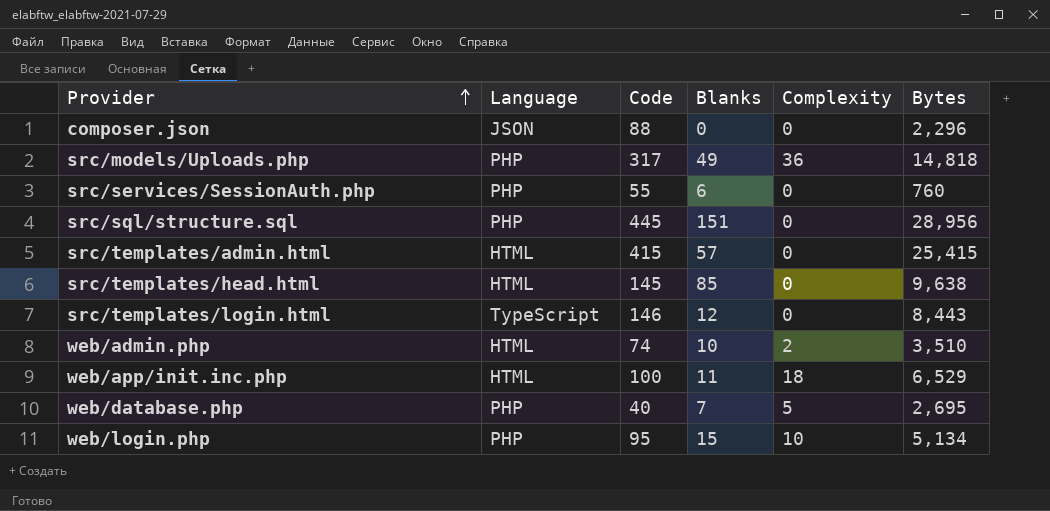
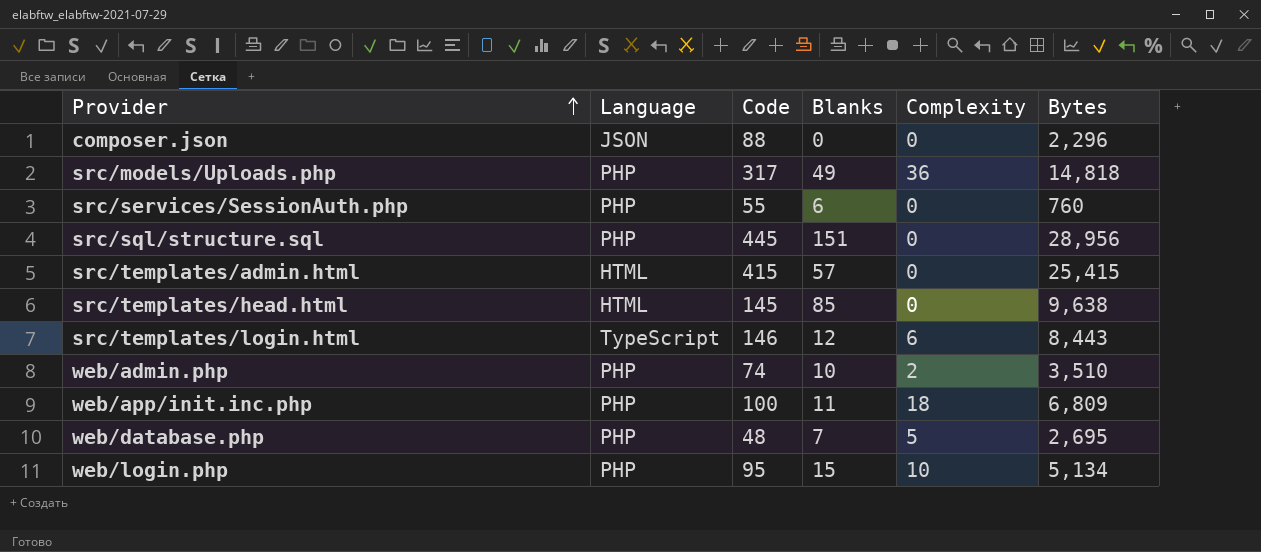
src/templates/login.html | Complexity: 0 -> 6
web/admin.php | Language: HTML -> PHP
web/app/init.inc.php | Language: HTML -> PHP
web/app/init.inc.php | Bytes: 6,529 -> 6,809
web/database.php | Code: 40 -> 48

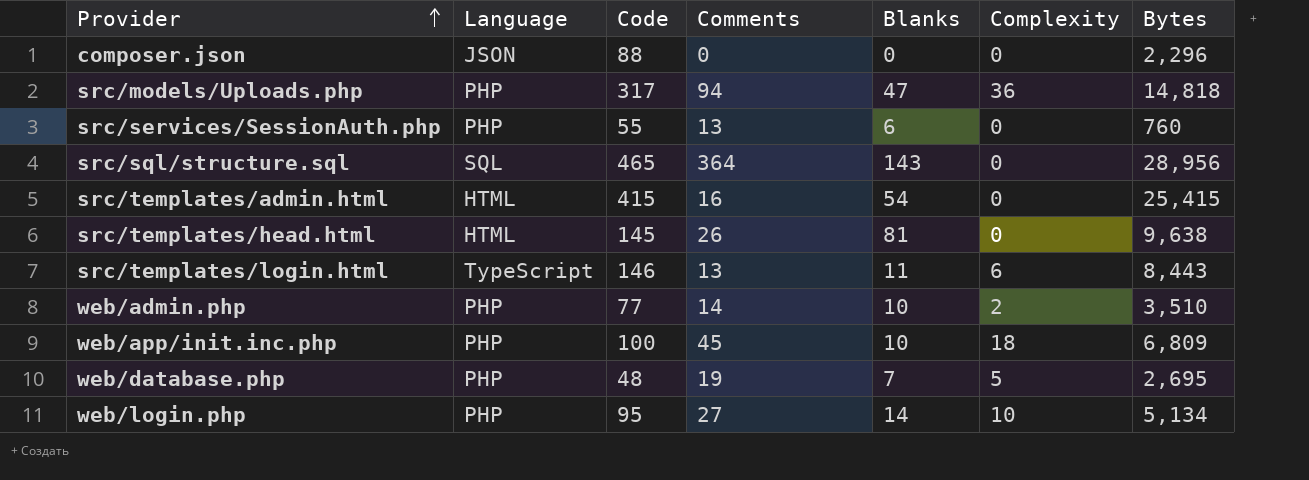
column Comments | position: none -> 4
src/models/Uploads.php | Blanks: 49 -> 47
src/sql/structure.sql | Language: PHP -> SQL
src/sql/structure.sql | Code: 445 -> 465
src/sql/structure.sql | Blanks: 151 -> 143
src/templates/admin.html | Blanks: 57 -> 54
src/templates/head.html | Blanks: 85 -> 81
src/templates/login.html | Blanks: 12 -> 11
web/admin.php | Code: 74 -> 77
web/app/init.inc.php | Blanks: 11 -> 10
web/login.php | Blanks: 15 -> 14

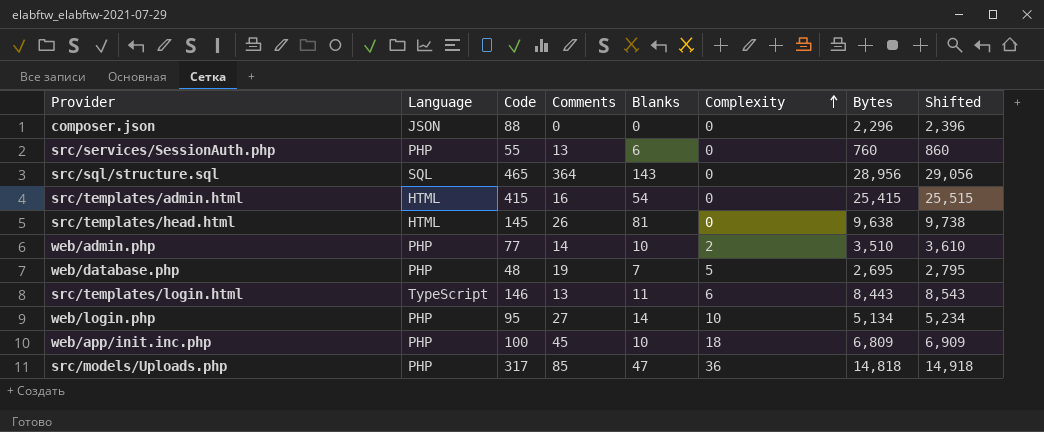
row order: Provider ascending -> Complexity ascending
column Shifted | formula: none -> [Bytes] + 100
src/models/Uploads.php | Comments: 94 -> 85

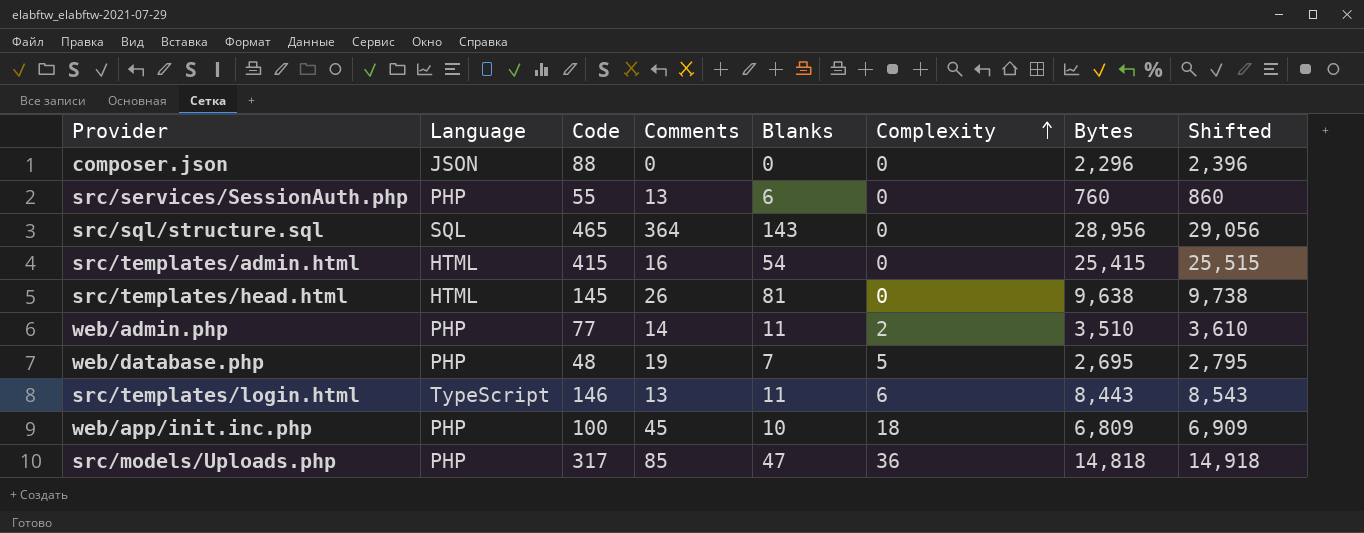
row web/login.php: PHP | 95 | 27 | 14 | 10 | 5,134 | 5,234 -> none
web/admin.php | Blanks: 10 -> 11

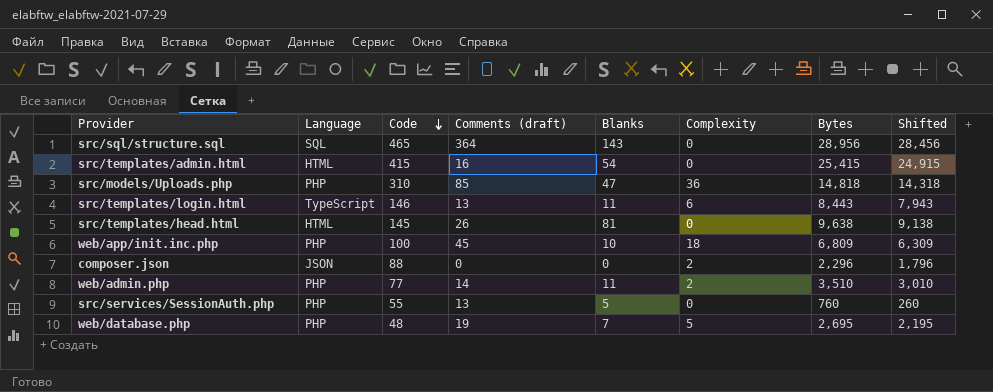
row order: Complexity ascending -> Code descending
column name: Comments -> Comments (draft)
column Shifted | formula: [Bytes] + 100 -> [Bytes] - 500
src/models/Uploads.php | Code: 317 -> 310
composer.json | Complexity: 0 -> 2
src/services/SessionAuth.php | Blanks: 6 -> 5

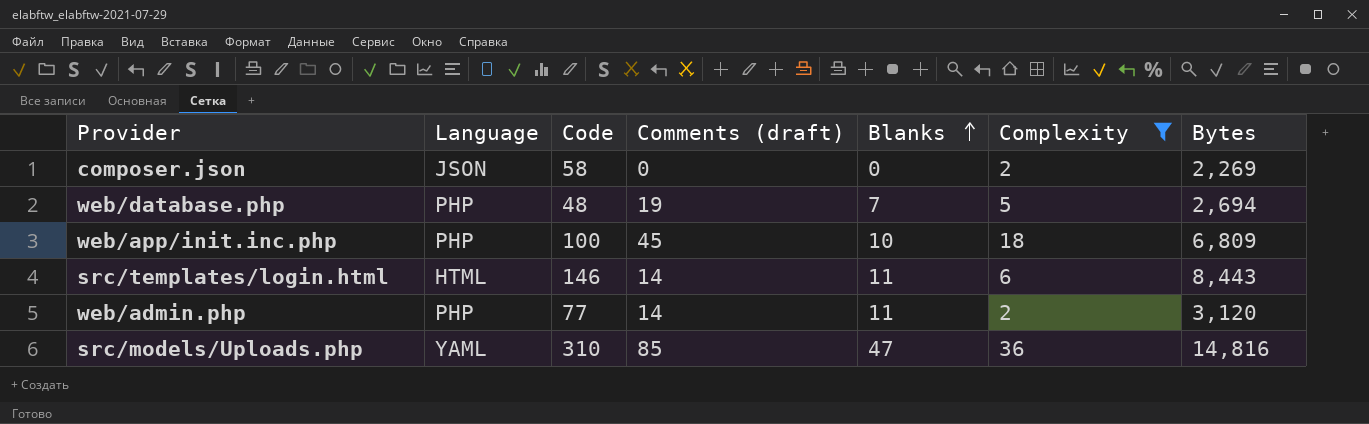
filter: none -> Complexity != 0
row order: Code descending -> Blanks ascending
column Shifted | formula: [Bytes] - 500 -> none
composer.json | Code: 88 -> 58
composer.json | Bytes: 2,296 -> 2,269
web/database.php | Bytes: 2,695 -> 2,694
src/templates/login.html | Language: TypeScript -> HTML
src/templates/login.html | Comments (draft): 13 -> 14
web/admin.php | Bytes: 3,510 -> 3,120
src/models/Uploads.php | Language: PHP -> YAML
src/models/Uploads.php | Bytes: 14,818 -> 14,816

